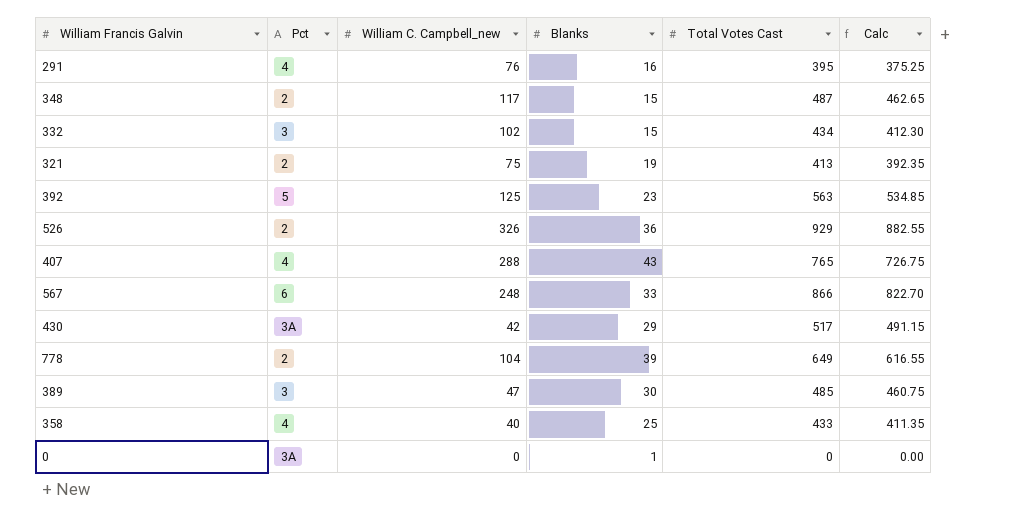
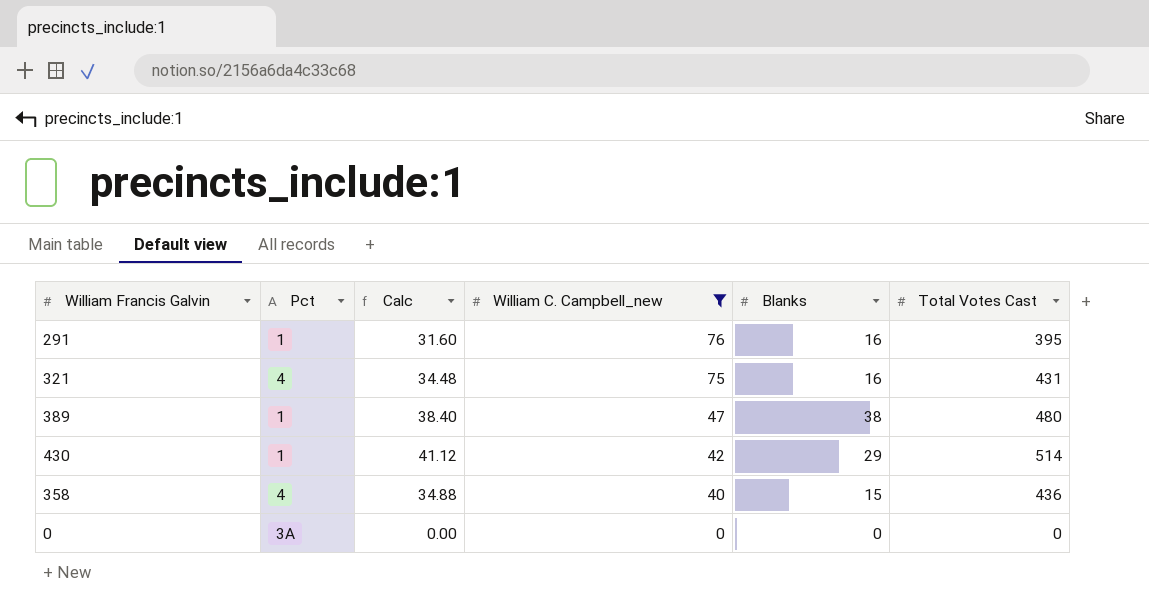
filter: none -> William C. Campbell_new <= 76
row order: none -> William C. Campbell_new descending
column Calc | formula: [Total Votes Cast] * 0.95 -> [Total Votes Cast] * 0.08
column Calc | position: 6 -> 3
291 | Pct: 4 -> 1
321 | Pct: 2 -> 4
321 | Blanks: 19 -> 16
321 | Total Votes Cast: 413 -> 431
389 | Pct: 3 -> 1
389 | Blanks: 30 -> 38
389 | Total Votes Cast: 485 -> 480
430 | Pct: 3A -> 1
430 | Total Votes Cast: 517 -> 514
358 | Blanks: 25 -> 15
358 | Total Votes Cast: 433 -> 436
0 | Blanks: 1 -> 0

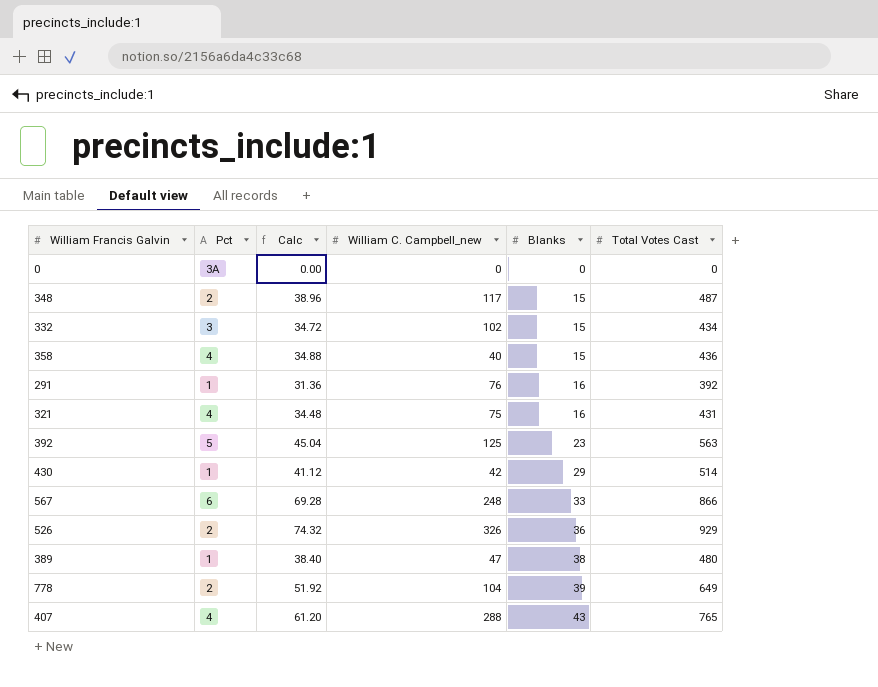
filter: William C. Campbell_new <= 76 -> none
row order: William C. Campbell_new descending -> Blanks ascending
291 | Calc: 31.60 -> 31.36
291 | Total Votes Cast: 395 -> 392

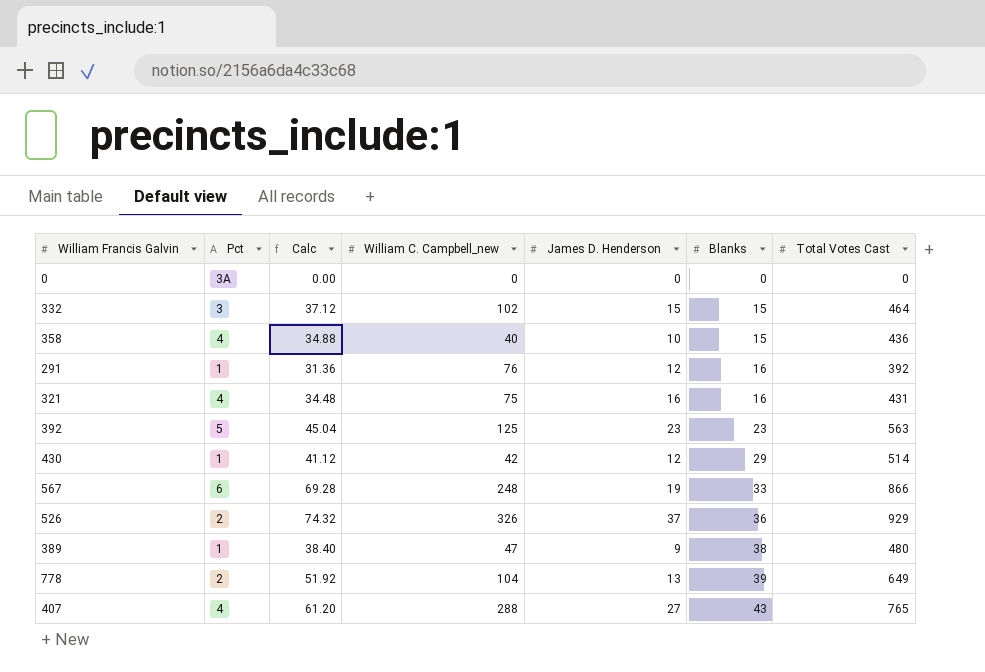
column James D. Henderson | position: none -> 5
row 348: 2 | 38.96 | 117 | 15 | 487 -> none
332 | Calc: 34.72 -> 37.12
332 | Total Votes Cast: 434 -> 464

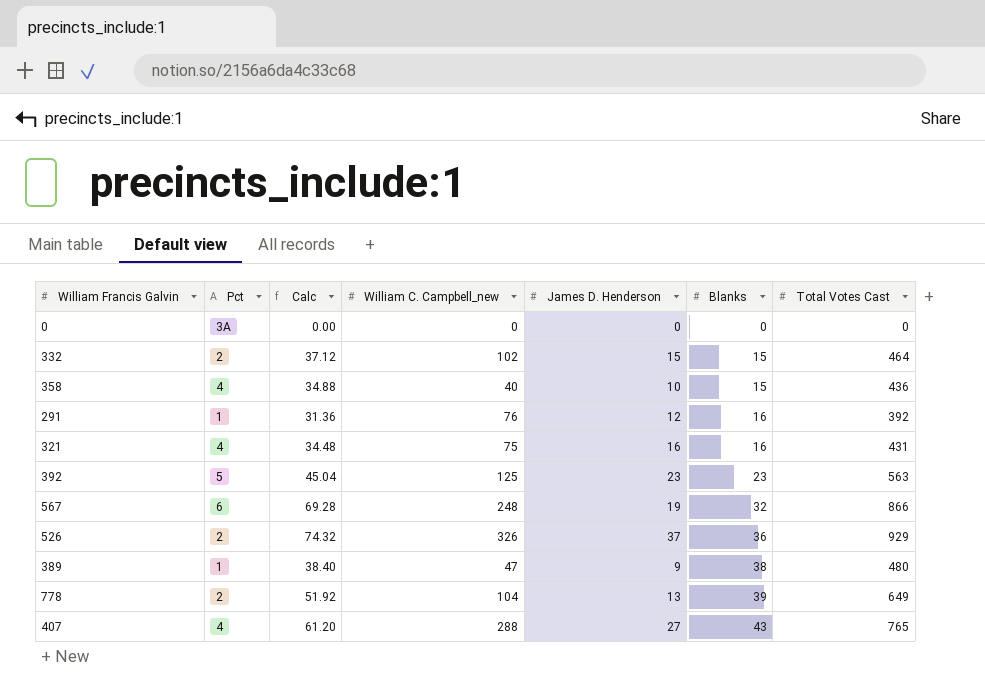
row 430: 1 | 41.12 | 42 | 12 | 29 | 514 -> none
332 | Pct: 3 -> 2
567 | Blanks: 33 -> 32

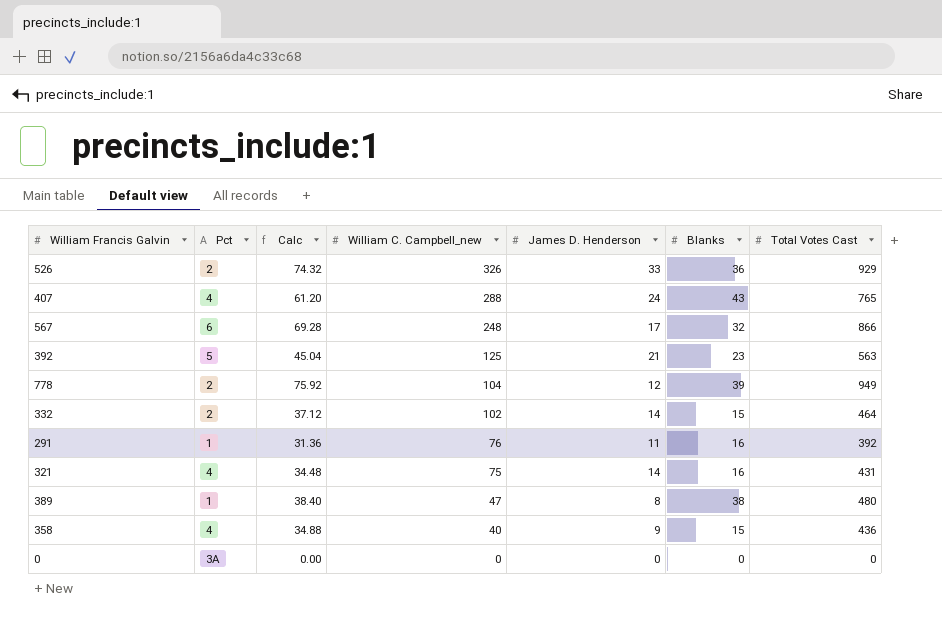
row order: Blanks ascending -> William C. Campbell_new descending
526 | James D. Henderson: 37 -> 33
407 | James D. Henderson: 27 -> 24
567 | James D. Henderson: 19 -> 17
392 | James D. Henderson: 23 -> 21
778 | Calc: 51.92 -> 75.92
778 | James D. Henderson: 13 -> 12
778 | Total Votes Cast: 649 -> 949
332 | James D. Henderson: 15 -> 14
291 | James D. Henderson: 12 -> 11
321 | James D. Henderson: 16 -> 14
389 | James D. Henderson: 9 -> 8
358 | James D. Henderson: 10 -> 9

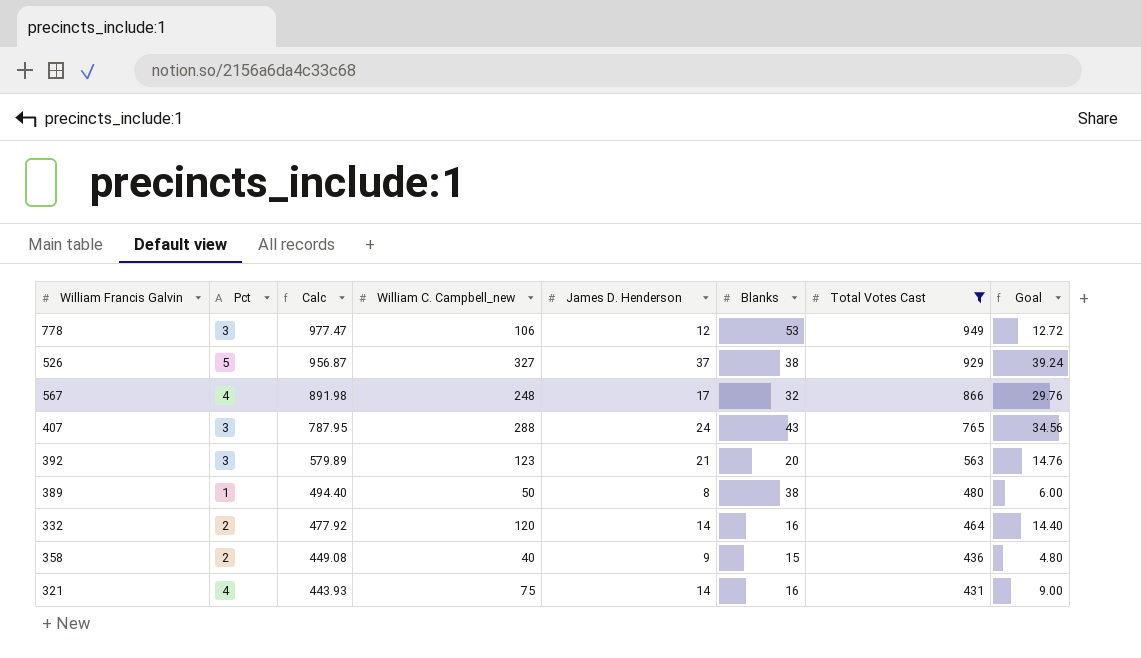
filter: none -> Total Votes Cast >= 431
row order: William C. Campbell_new descending -> Calc descending
column Calc | formula: [Total Votes Cast] * 0.08 -> [Total Votes Cast] * 1.03
column Goal | formula: none -> [William C. Campbell_new] * 0.12
778 | Pct: 2 -> 3
778 | William C. Campbell_new: 104 -> 106
778 | Blanks: 39 -> 53
526 | Pct: 2 -> 5
526 | William C. Campbell_new: 326 -> 327
526 | James D. Henderson: 33 -> 37
526 | Blanks: 36 -> 38
567 | Pct: 6 -> 4
407 | Pct: 4 -> 3
392 | Pct: 5 -> 3
392 | William C. Campbell_new: 125 -> 123
392 | Blanks: 23 -> 20
389 | William C. Campbell_new: 47 -> 50
332 | William C. Campbell_new: 102 -> 120
332 | Blanks: 15 -> 16
358 | Pct: 4 -> 2

